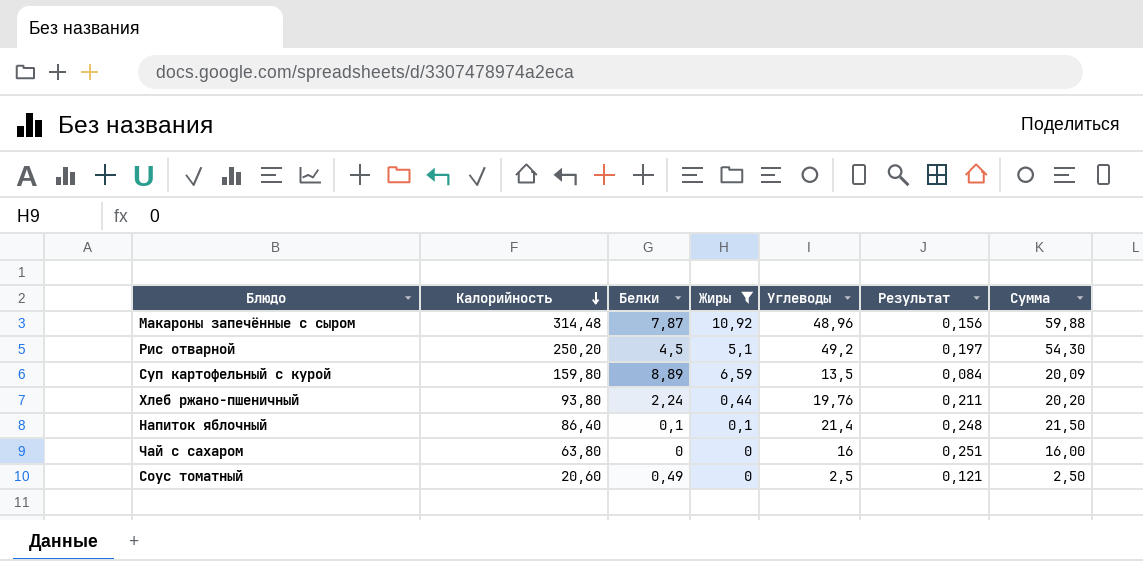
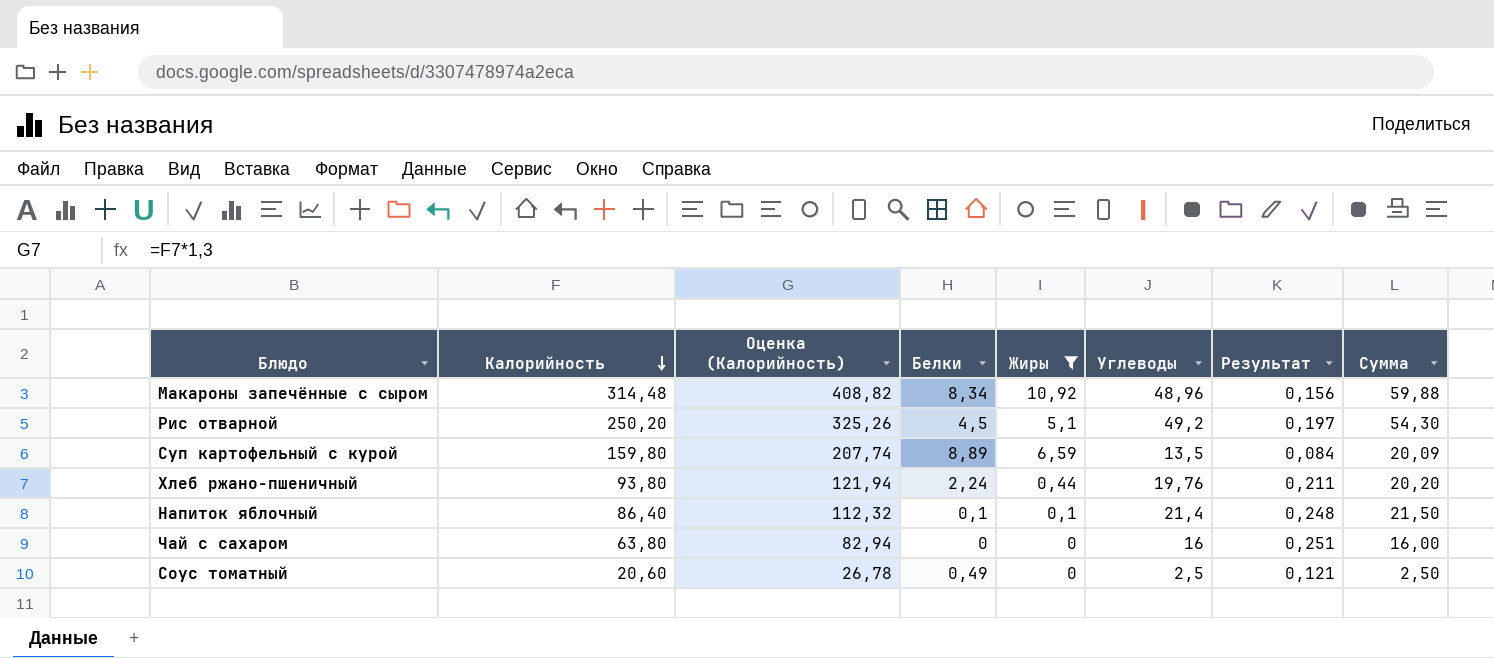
column Оценка (Калорийность) | formula: none -> [Калорийность] * 1,3
Макароны запечённые с сыром | Белки: 7,87 -> 8,34

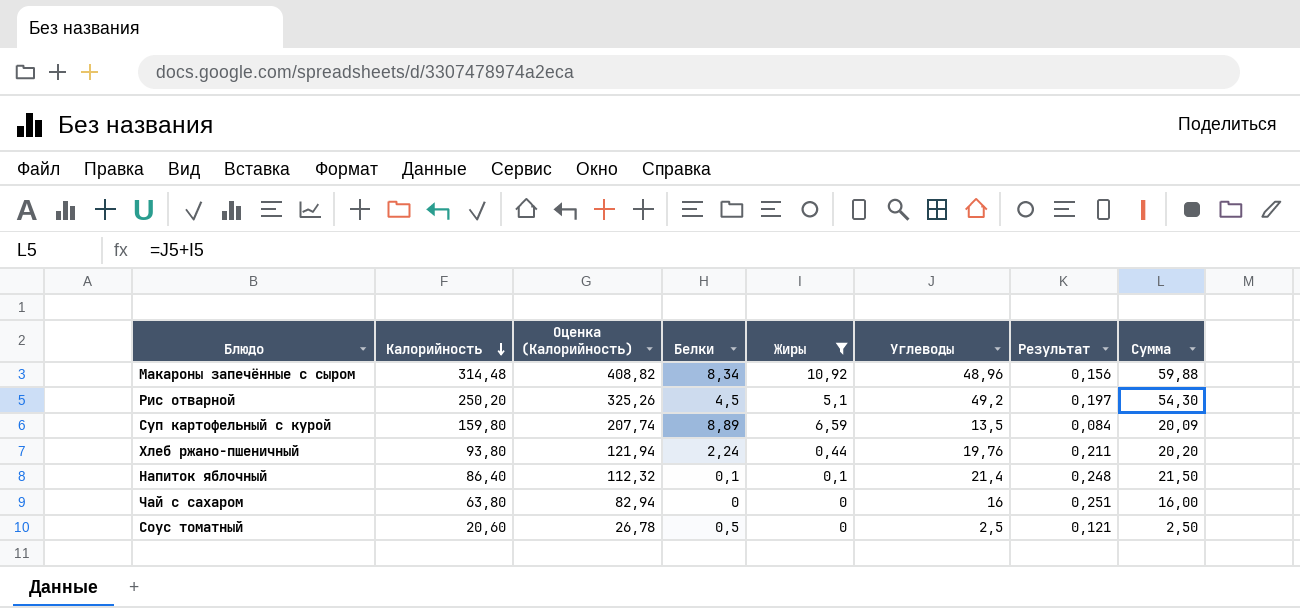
Соус томатный | Белки: 0,49 -> 0,5

